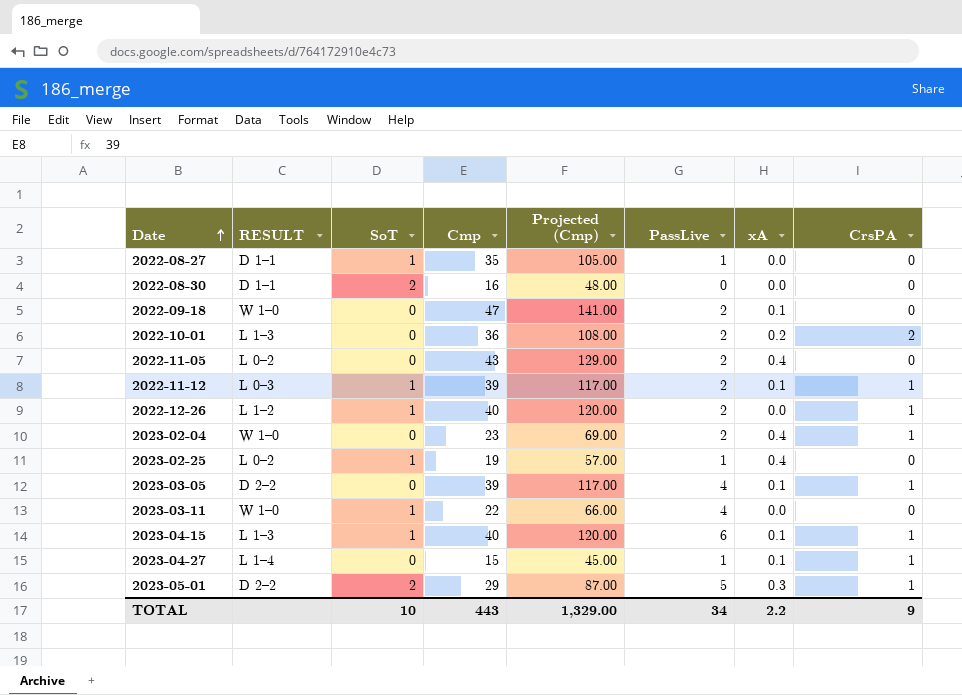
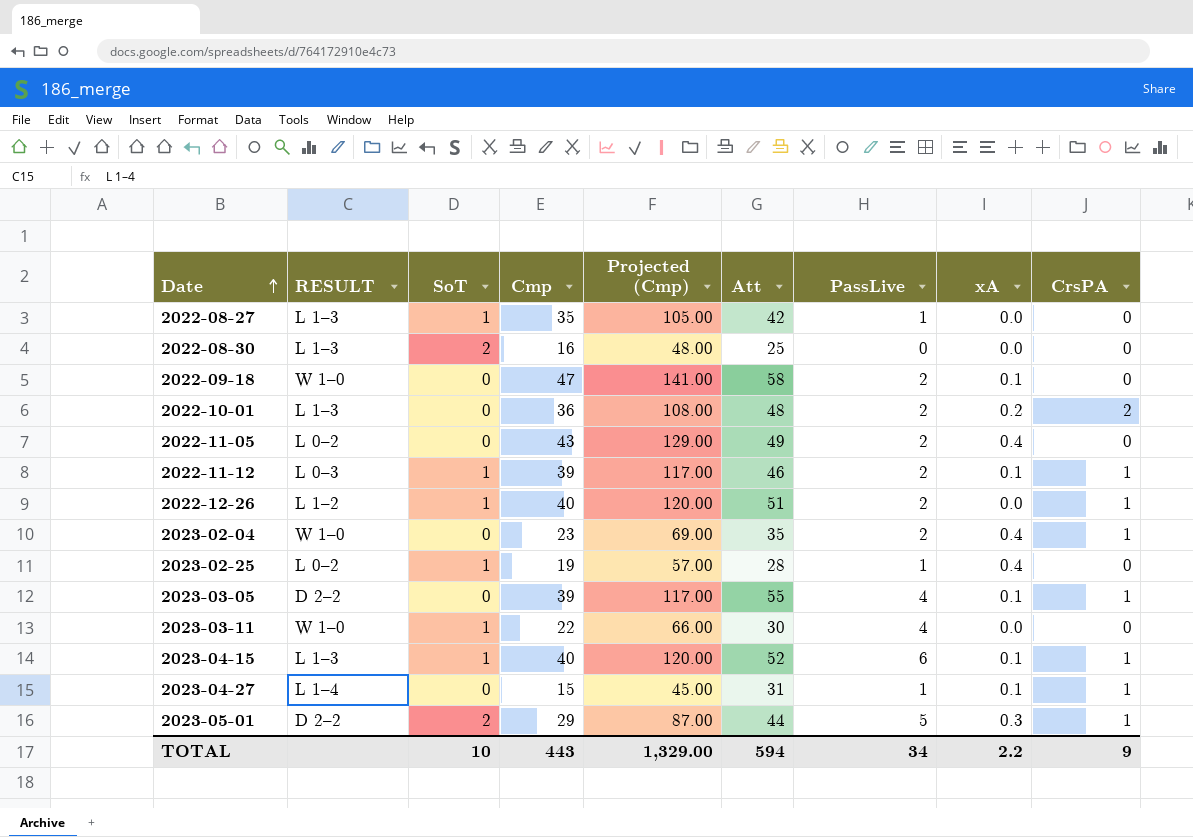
column Att | position: none -> 6
2022-08-27 | RESULT: D 1–1 -> L 1–3
2022-08-30 | RESULT: D 1–1 -> L 1–3

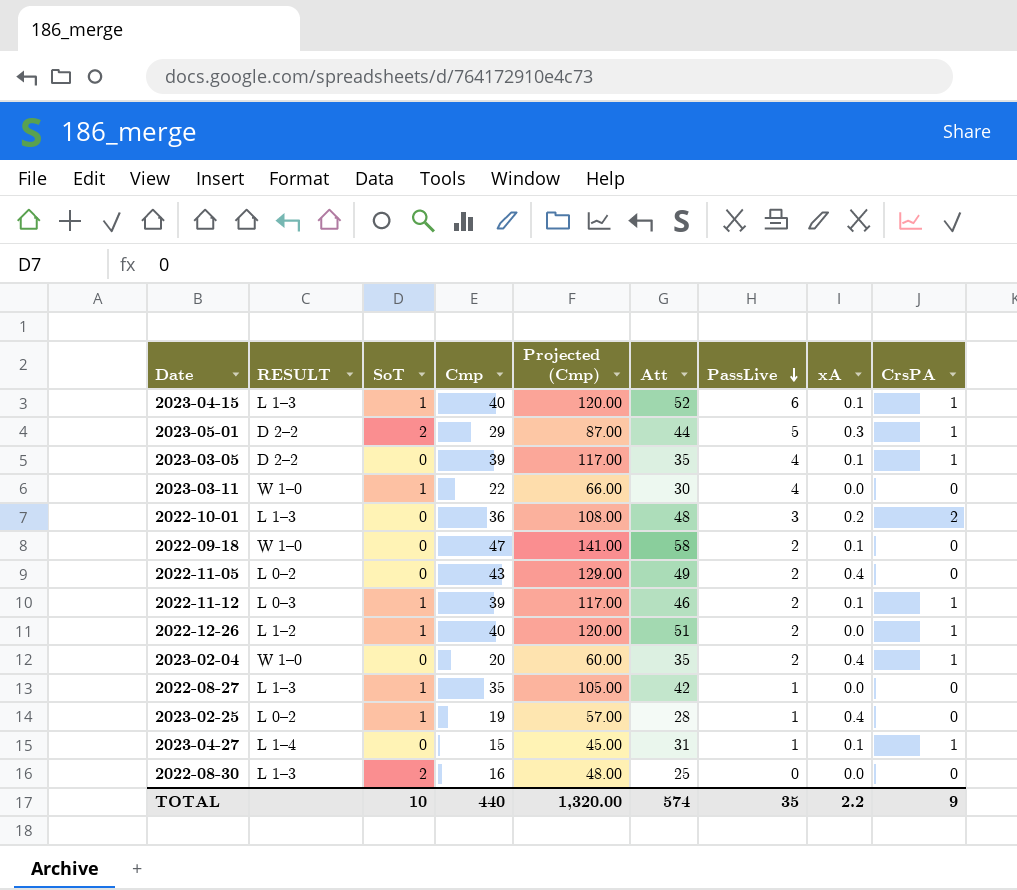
row order: Date ascending -> PassLive descending
2023-03-05 | Att: 55 -> 35
2022-10-01 | PassLive: 2 -> 3
2023-02-04 | Cmp: 23 -> 20
2023-02-04 | Projected (Cmp): 69.00 -> 60.00
TOTAL | Cmp: 443 -> 440
TOTAL | Projected (Cmp): 1,329.00 -> 1,320.00
TOTAL | Att: 594 -> 574
TOTAL | PassLive: 34 -> 35

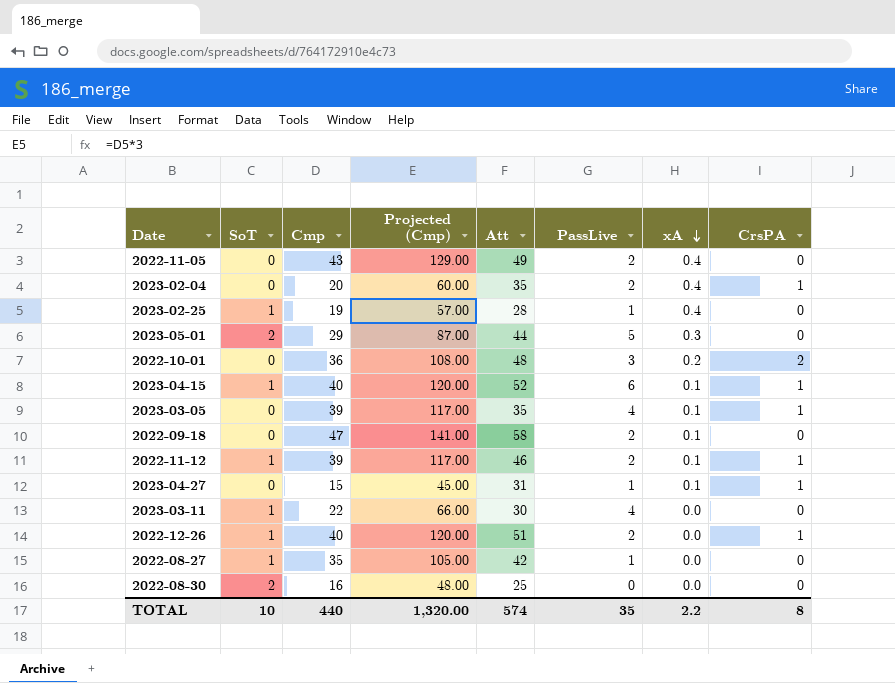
row order: PassLive descending -> xA descending
column RESULT | position: 2 -> none
2023-05-01 | CrsPA: 1 -> 0
TOTAL | CrsPA: 9 -> 8

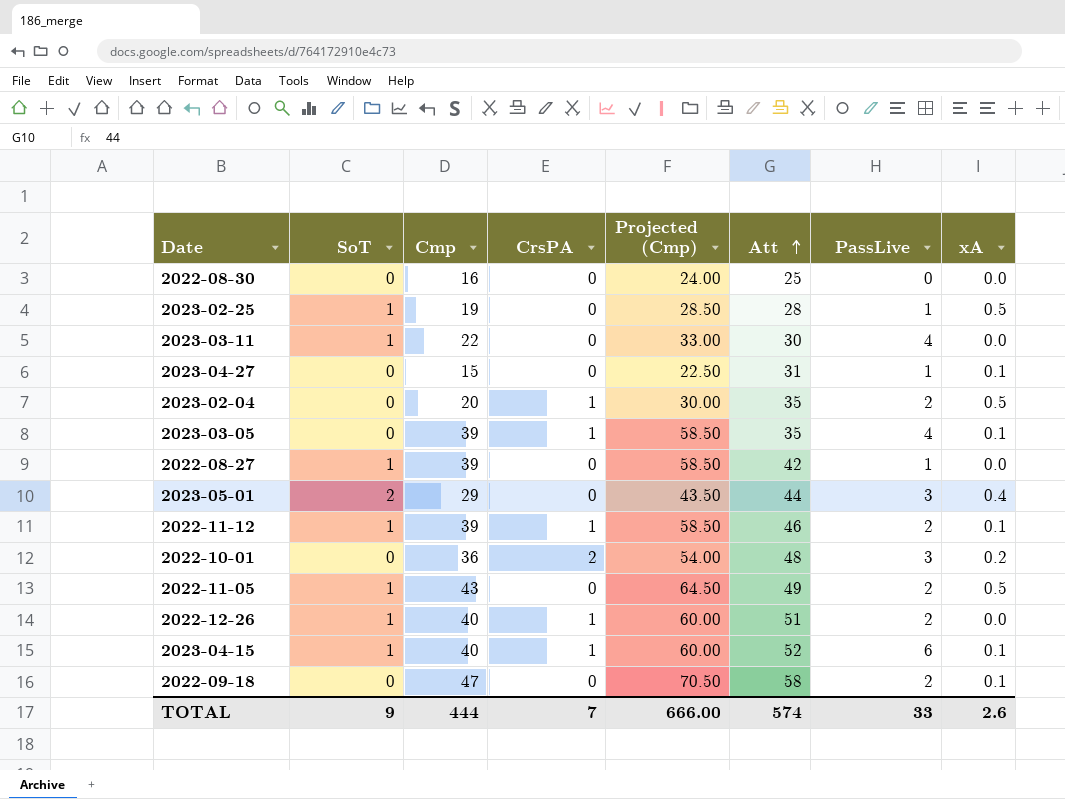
row order: xA descending -> Att ascending
column CrsPA | position: 8 -> 4
column Projected (Cmp) | formula: [Cmp] * 3 -> [Cmp] * 1.5
2022-08-30 | SoT: 2 -> 0
2023-02-25 | xA: 0.4 -> 0.5
2023-04-27 | CrsPA: 1 -> 0
2023-02-04 | xA: 0.4 -> 0.5
2022-08-27 | Cmp: 35 -> 39
2023-05-01 | PassLive: 5 -> 3
2023-05-01 | xA: 0.3 -> 0.4
2022-11-05 | SoT: 0 -> 1
2022-11-05 | xA: 0.4 -> 0.5
TOTAL | SoT: 10 -> 9
TOTAL | Cmp: 440 -> 444
TOTAL | CrsPA: 8 -> 7
TOTAL | Projected (Cmp): 1,320.00 -> 666.00
TOTAL | PassLive: 35 -> 33
TOTAL | xA: 2.2 -> 2.6

